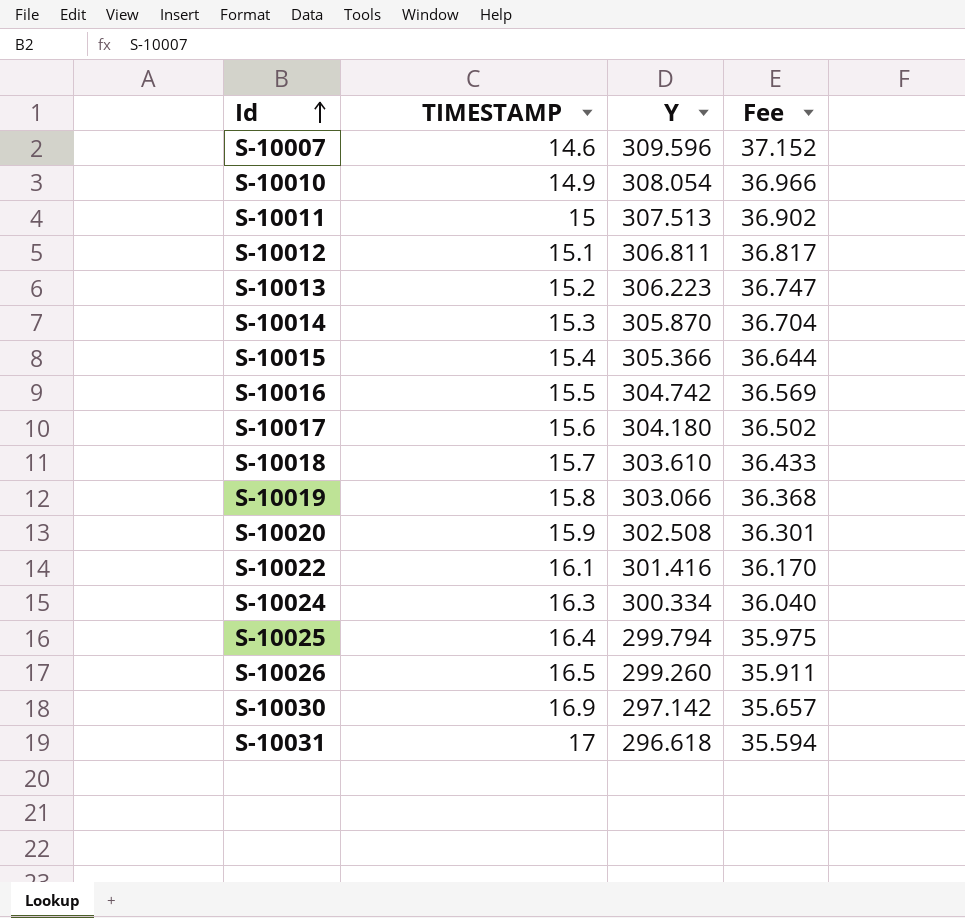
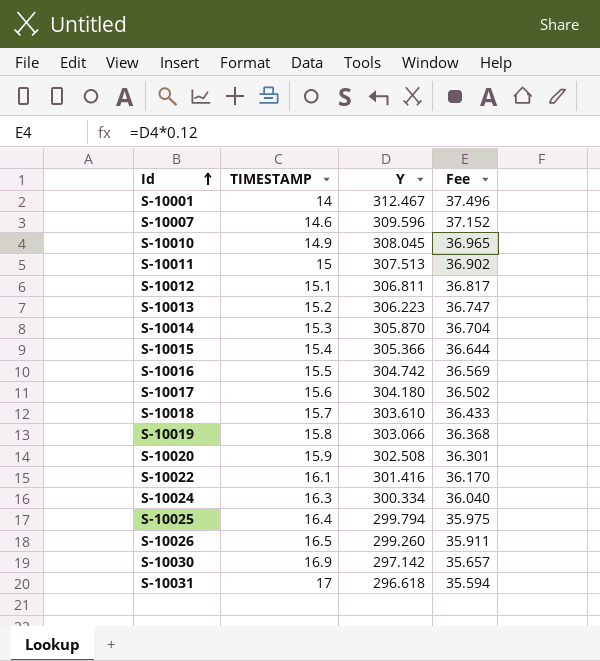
row S-10001: none -> 14 | 312.467 | 37.496
S-10010 | Y: 308.054 -> 308.045
S-10010 | Fee: 36.966 -> 36.965

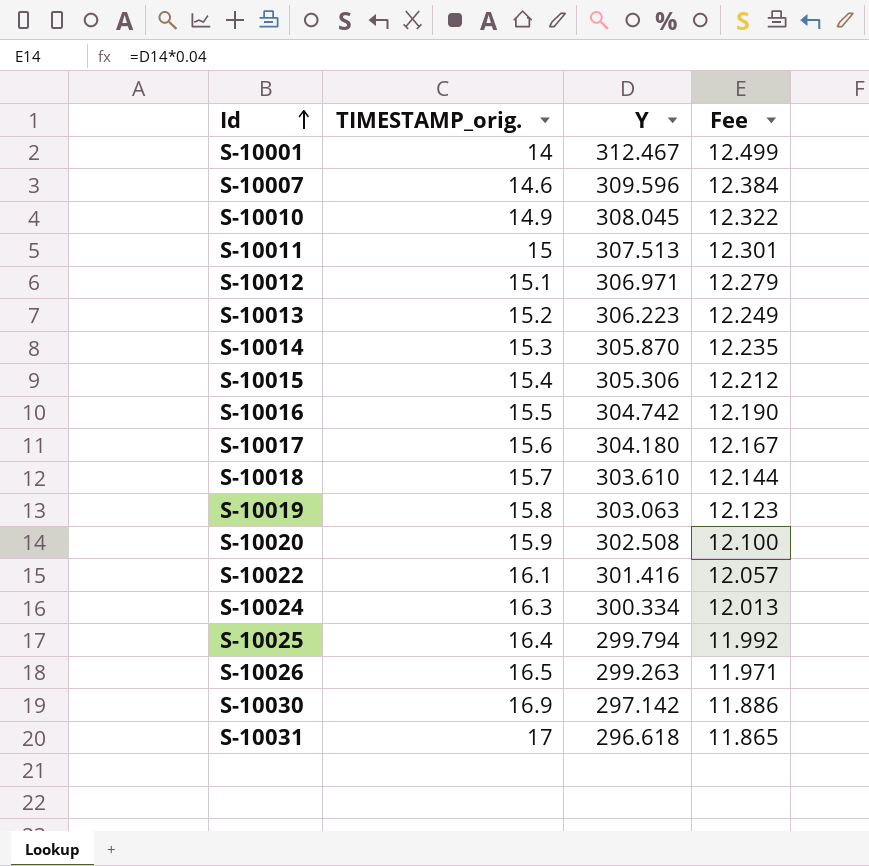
column name: TIMESTAMP -> TIMESTAMP_orig.
column Fee | formula: [Y] * 0.12 -> [Y] * 0.04
S-10012 | Y: 306.811 -> 306.971
S-10015 | Y: 305.366 -> 305.306
S-10019 | Y: 303.066 -> 303.063
S-10026 | Y: 299.260 -> 299.263

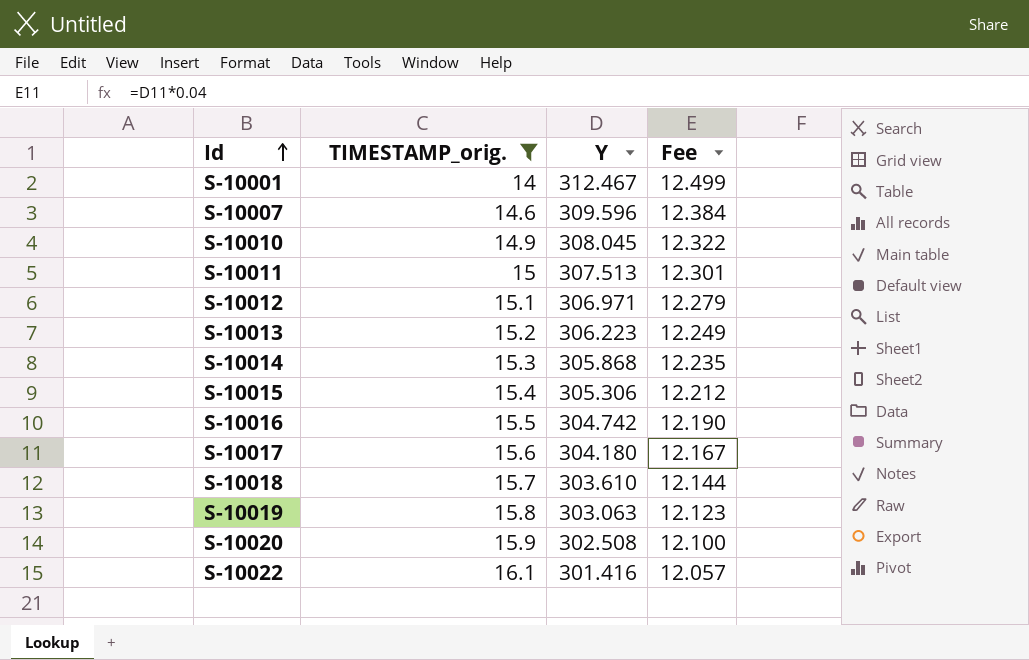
filter: none -> TIMESTAMP_orig. <= 16.1
S-10014 | Y: 305.870 -> 305.868

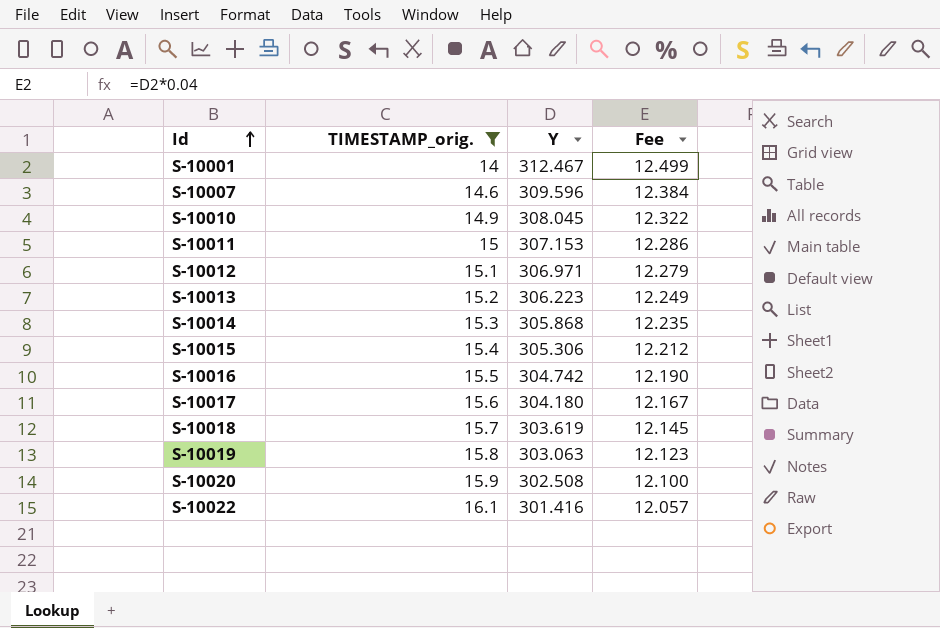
S-10011 | Y: 307.513 -> 307.153
S-10011 | Fee: 12.301 -> 12.286
S-10018 | Y: 303.610 -> 303.619
S-10018 | Fee: 12.144 -> 12.145

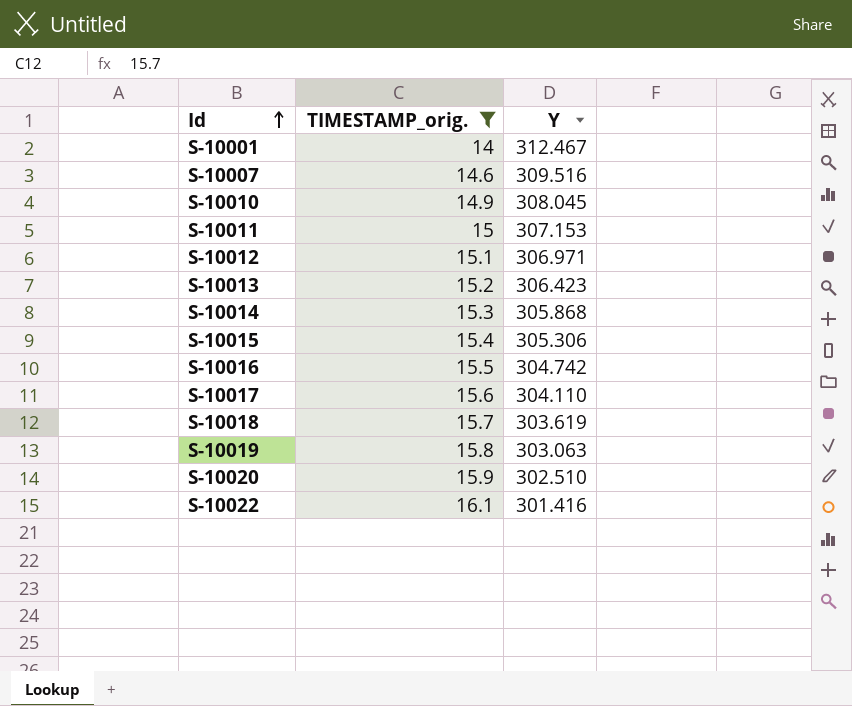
column Fee | formula: [Y] * 0.04 -> none
S-10007 | Y: 309.596 -> 309.516
S-10013 | Y: 306.223 -> 306.423
S-10017 | Y: 304.180 -> 304.110
S-10020 | Y: 302.508 -> 302.510

